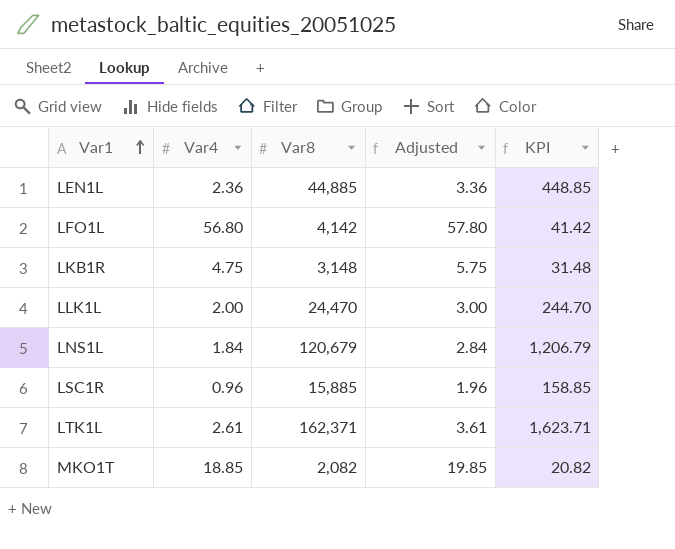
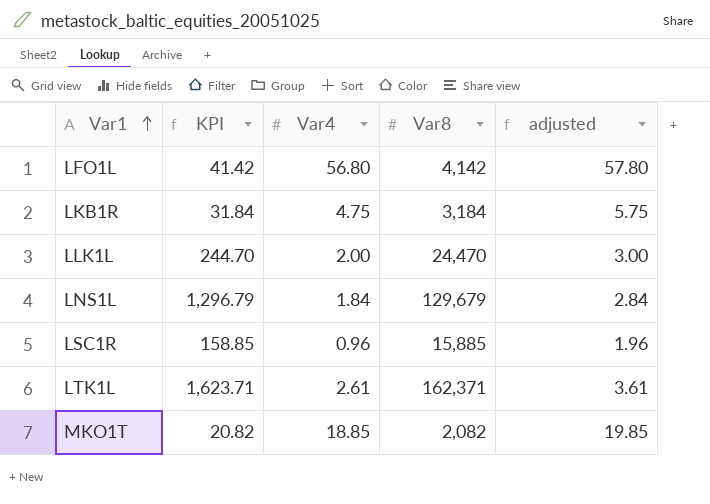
column KPI | position: 5 -> 2
column name: Adjusted -> adjusted
row LEN1L: 2.36 | 44,885 | 3.36 | 448.85 -> none
LKB1R | KPI: 31.48 -> 31.84
LKB1R | Var8: 3,148 -> 3,184
LNS1L | KPI: 1,206.79 -> 1,296.79
LNS1L | Var8: 120,679 -> 129,679

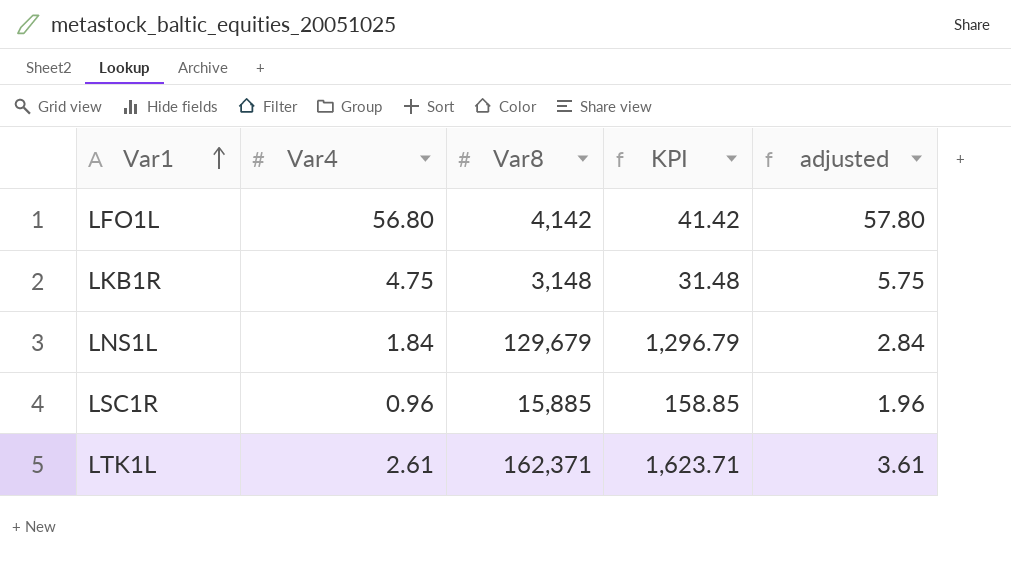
column KPI | position: 2 -> 4
row LLK1L: 244.70 | 2.00 | 24,470 | 3.00 -> none
row MKO1T: 20.82 | 18.85 | 2,082 | 19.85 -> none
LKB1R | Var8: 3,184 -> 3,148
LKB1R | KPI: 31.84 -> 31.48

